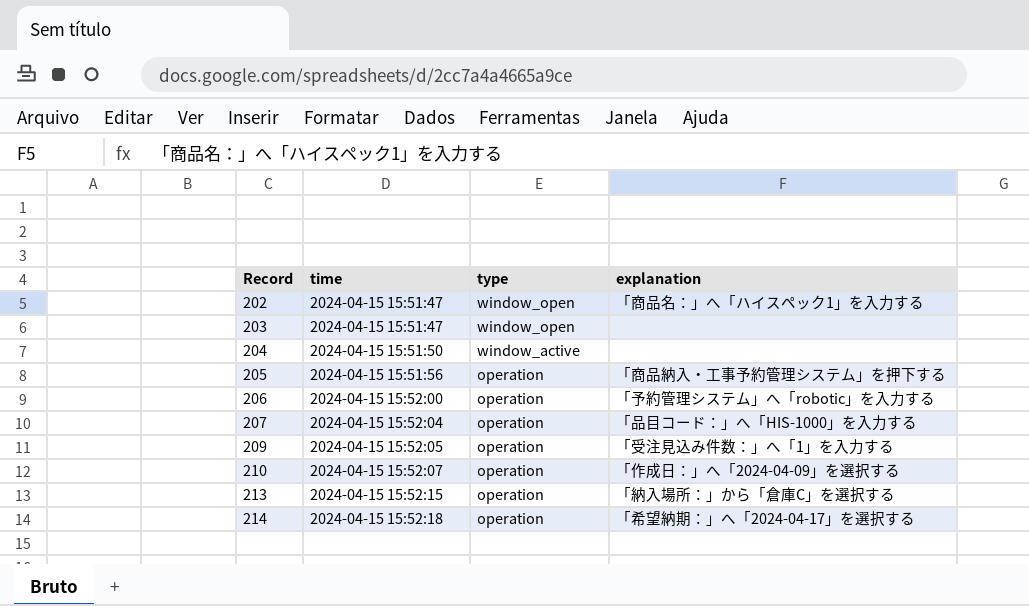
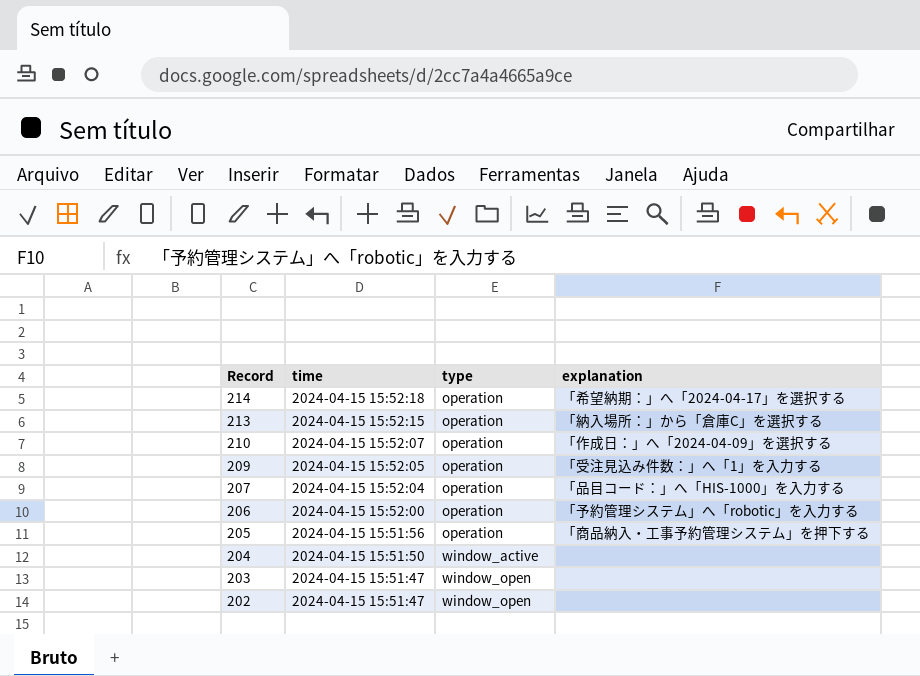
row order: Record ascending -> Record descending
202 | explanation: 「商品名：」へ「ハイスペック1」を入力する -> none

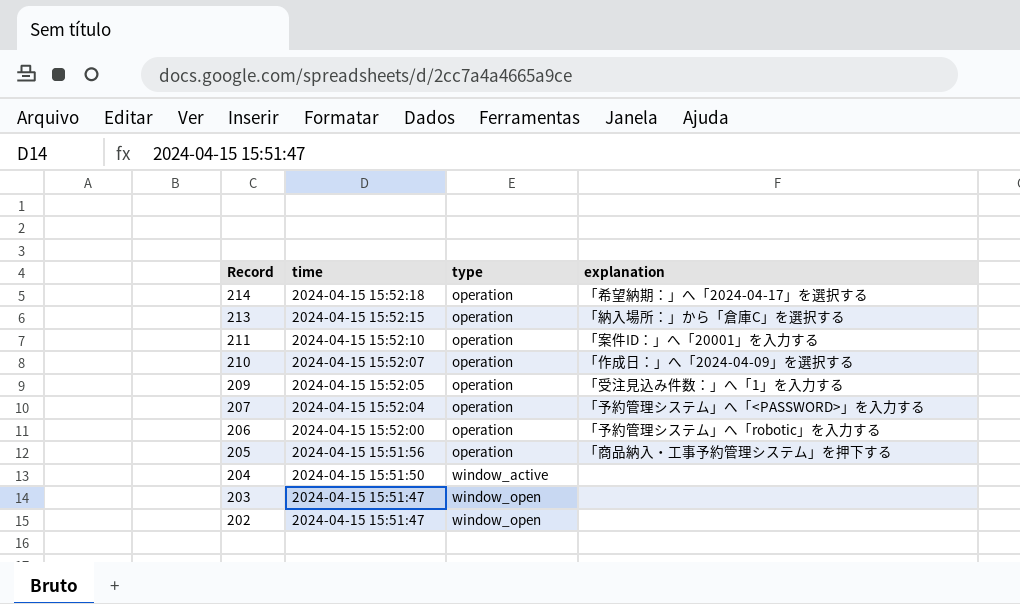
row 211: none -> 2024-04-15 15:52:10 | operation | 「案件ID：」へ「20001」を入力する
207 | explanation: 「品目コード：」へ「HIS-1000」を入力する -> 「予約管理システム」へ「<PASSWORD>」を入力する

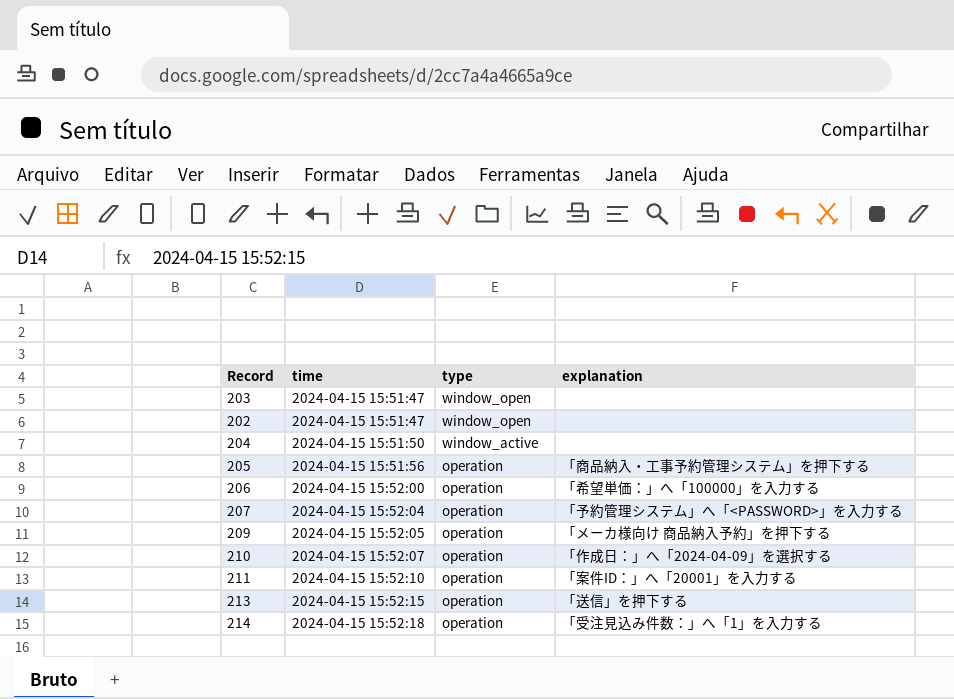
row order: Record descending -> time ascending
206 | explanation: 「予約管理システム」へ「robotic」を入力する -> 「希望単価：」へ「100000」を入力する
209 | explanation: 「受注見込み件数：」へ「1」を入力する -> 「メーカ様向け 商品納入予約」を押下する
213 | explanation: 「納入場所：」から「倉庫C」を選択する -> 「送信」を押下する
214 | explanation: 「希望納期：」へ「2024-04-17」を選択する -> 「受注見込み件数：」へ「1」を入力する

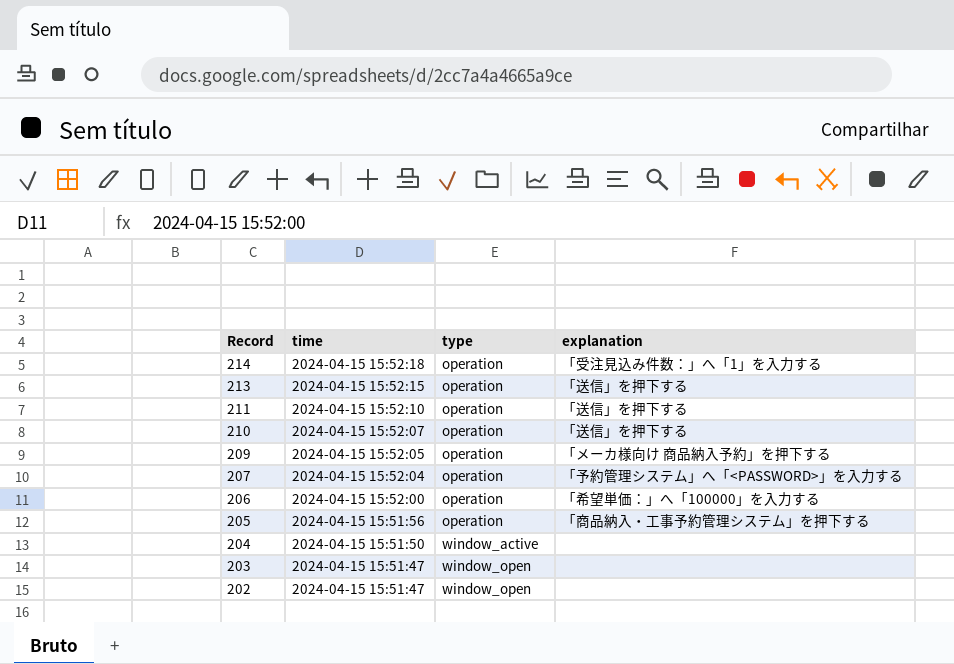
row order: time ascending -> Record descending
211 | explanation: 「案件ID：」へ「20001」を入力する -> 「送信」を押下する
210 | explanation: 「作成日：」へ「2024-04-09」を選択する -> 「送信」を押下する

